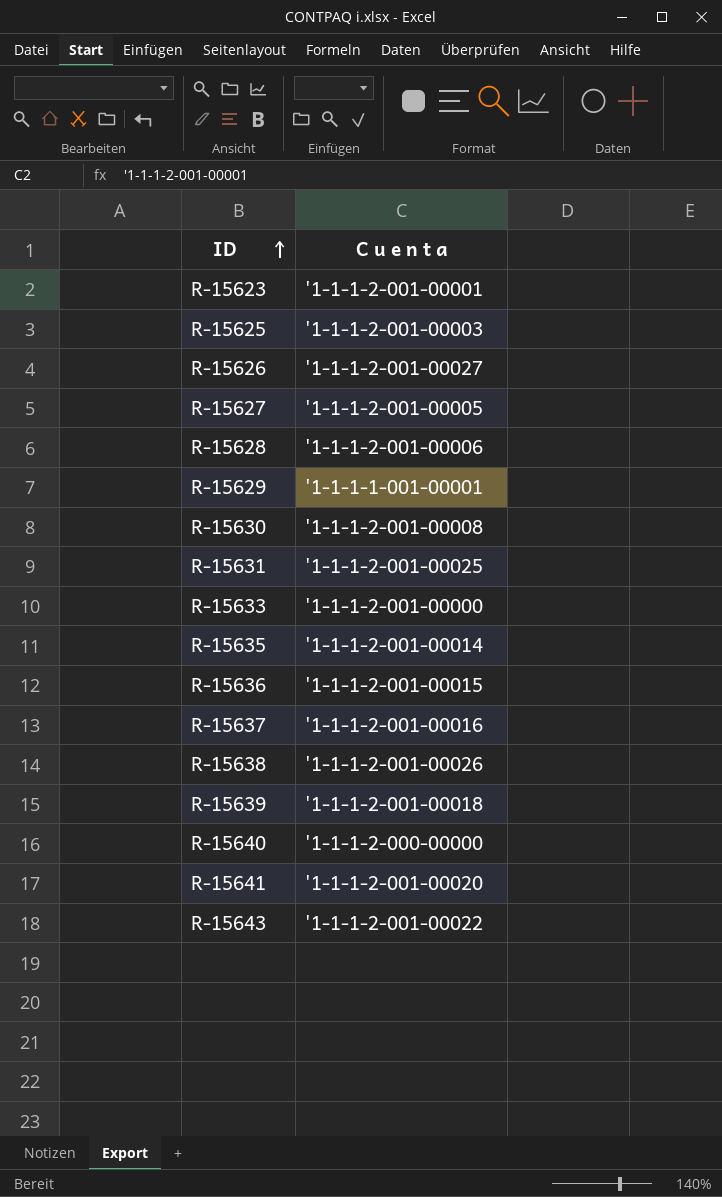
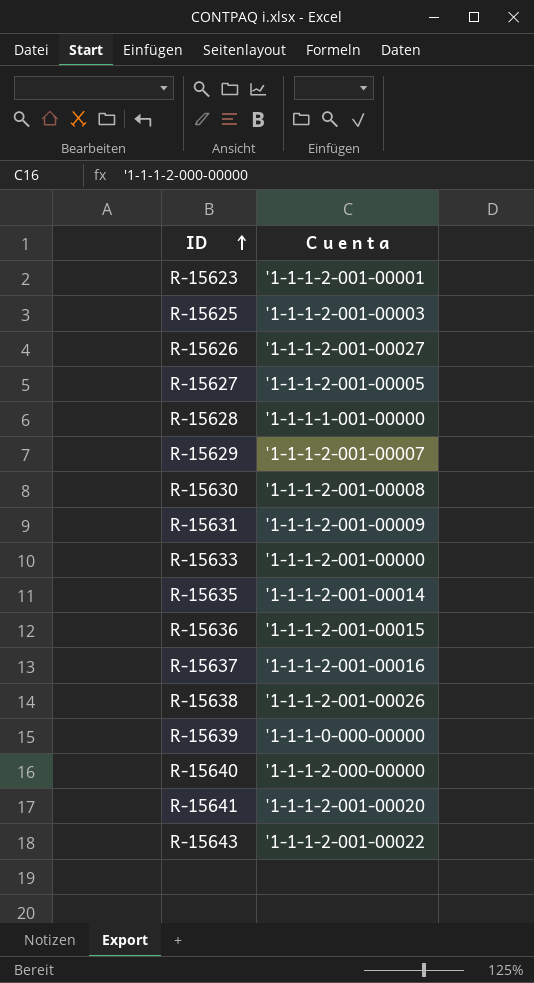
R-15628 | C u e n t a: '1-1-1-2-001-00006 -> '1-1-1-1-001-00000
R-15629 | C u e n t a: '1-1-1-1-001-00001 -> '1-1-1-2-001-00007
R-15631 | C u e n t a: '1-1-1-2-001-00025 -> '1-1-1-2-001-00009
R-15639 | C u e n t a: '1-1-1-2-001-00018 -> '1-1-1-0-000-00000

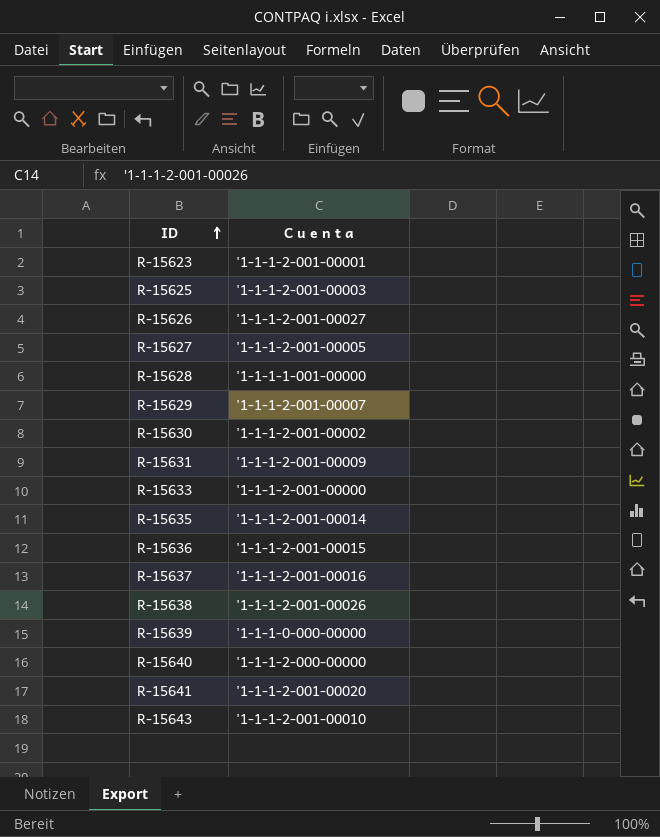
R-15630 | C u e n t a: '1-1-1-2-001-00008 -> '1-1-1-2-001-00002
R-15643 | C u e n t a: '1-1-1-2-001-00022 -> '1-1-1-2-001-00010

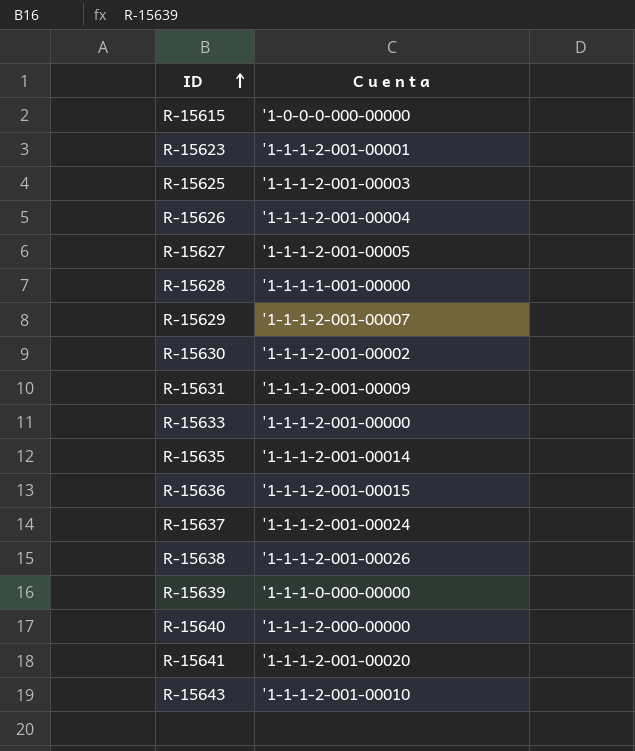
row R-15615: none -> '1-0-0-0-000-00000
R-15626 | C u e n t a: '1-1-1-2-001-00027 -> '1-1-1-2-001-00004
R-15637 | C u e n t a: '1-1-1-2-001-00016 -> '1-1-1-2-001-00024

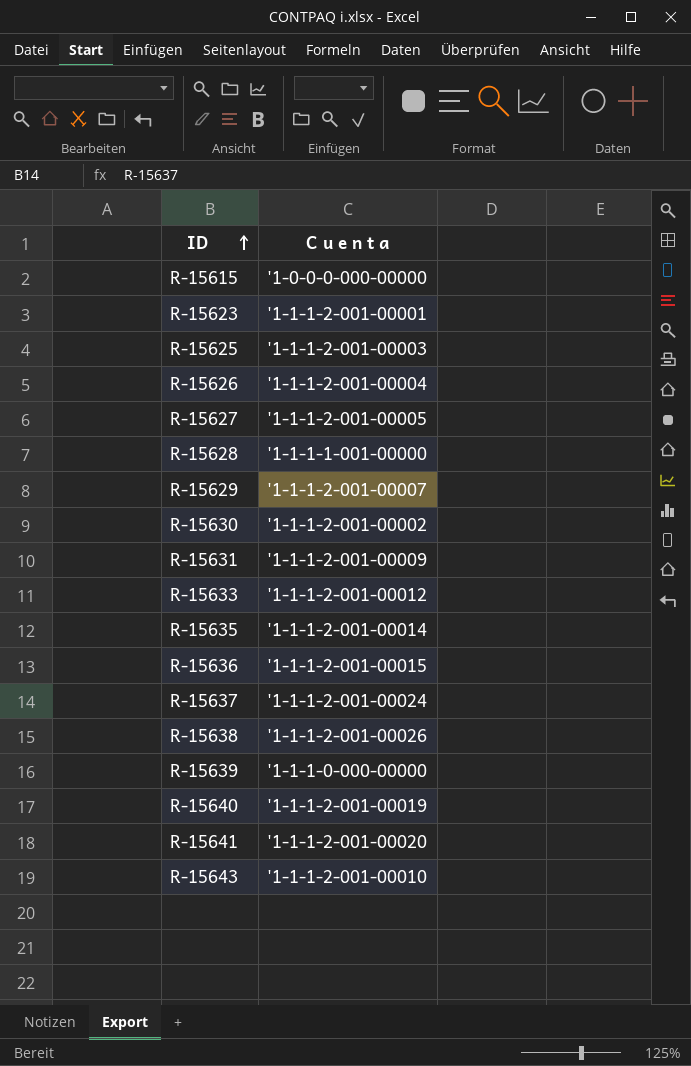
R-15633 | C u e n t a: '1-1-1-2-001-00000 -> '1-1-1-2-001-00012
R-15640 | C u e n t a: '1-1-1-2-000-00000 -> '1-1-1-2-001-00019

